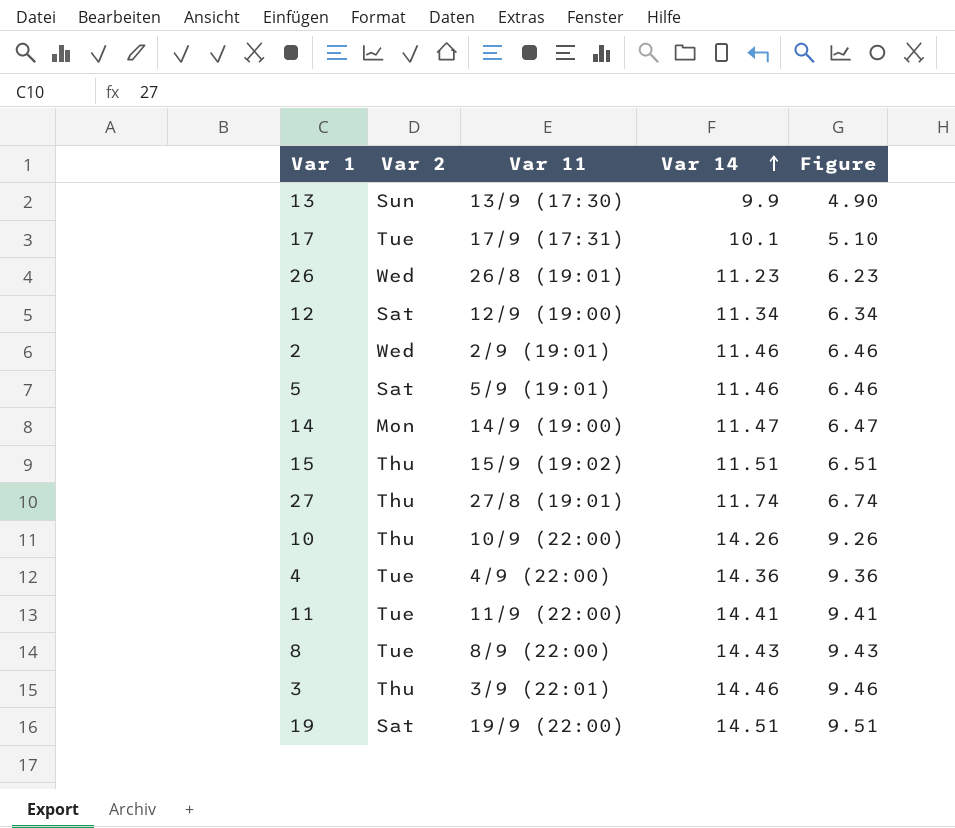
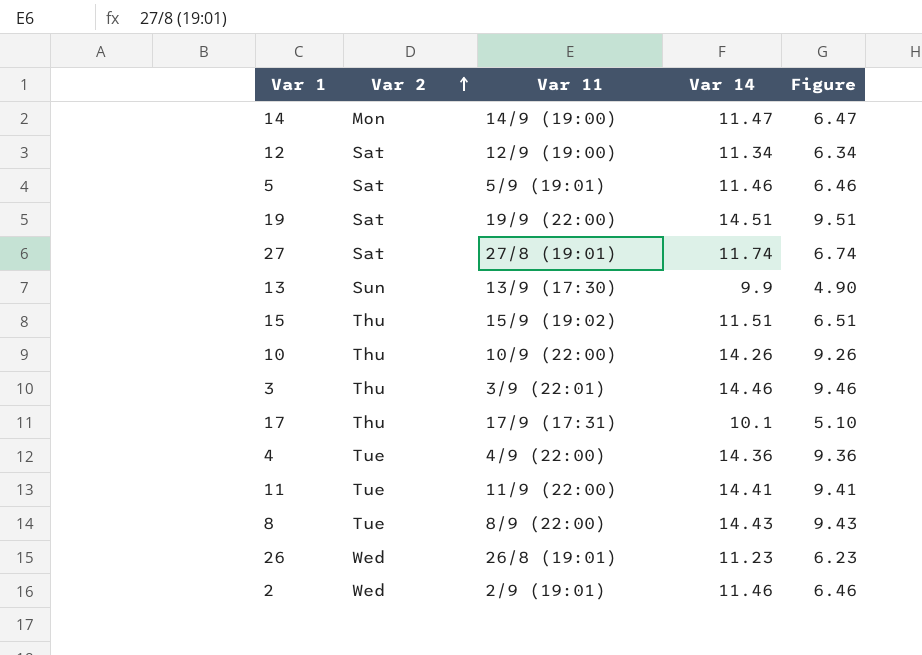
row order: Var 14 ascending -> Var 2 ascending
27 | Var 2: Thu -> Sat
17 | Var 2: Tue -> Thu

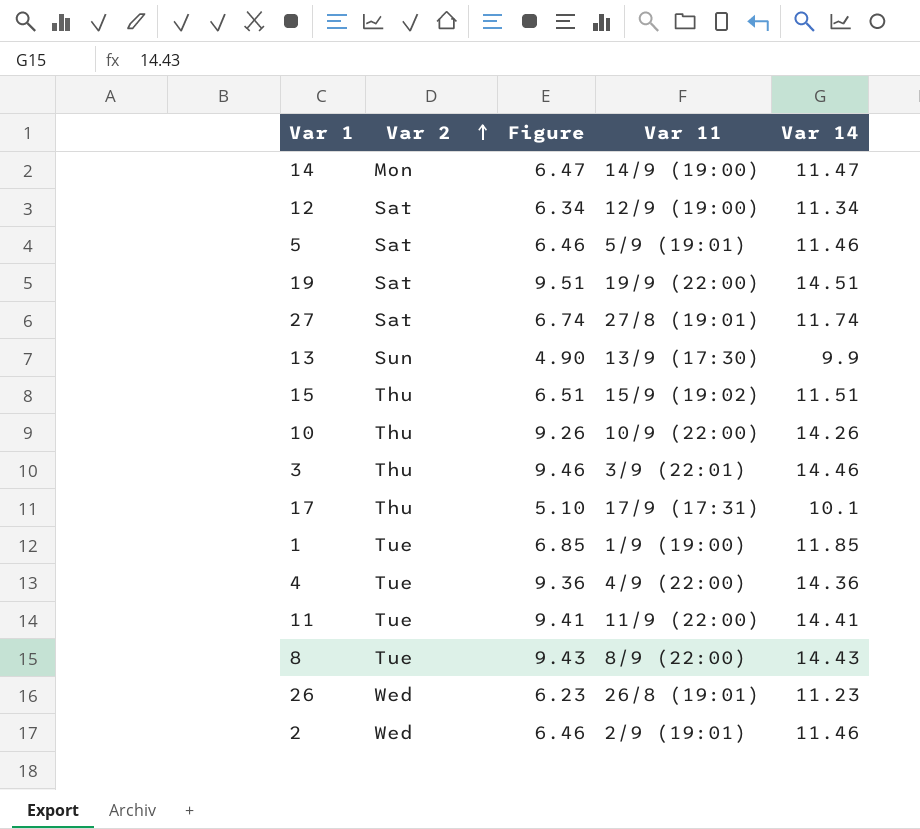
column Figure | position: 5 -> 3
row 1: none -> Tue | 6.85 | 1/9 (19:00) | 11.85

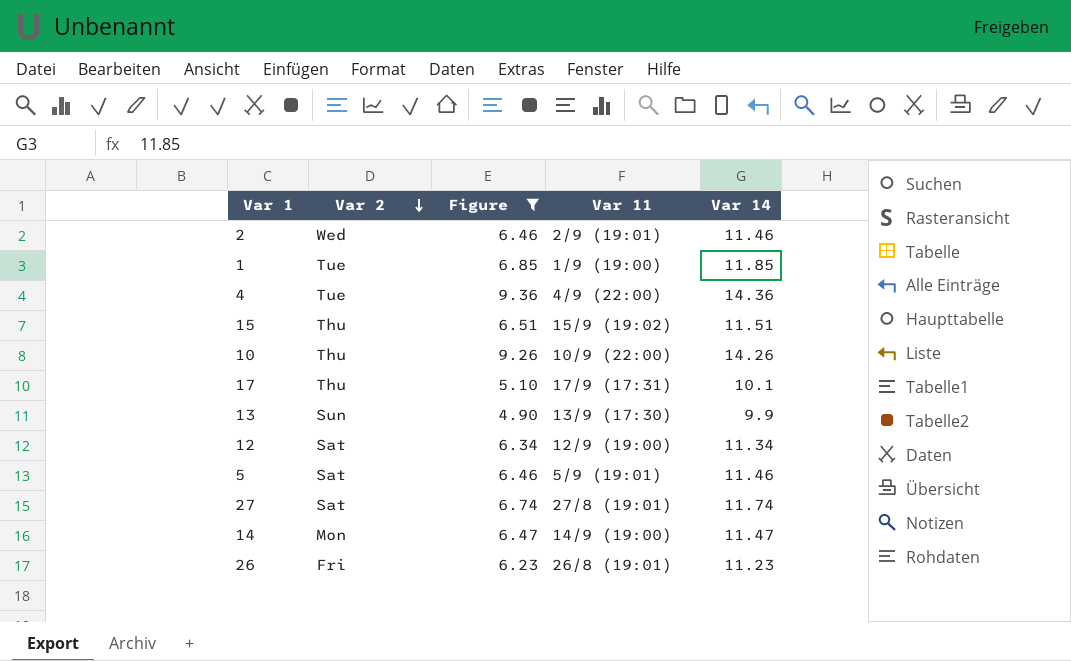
filter: none -> Figure <= 9.36
row order: Var 2 ascending -> Var 2 descending
26 | Var 2: Wed -> Fri

